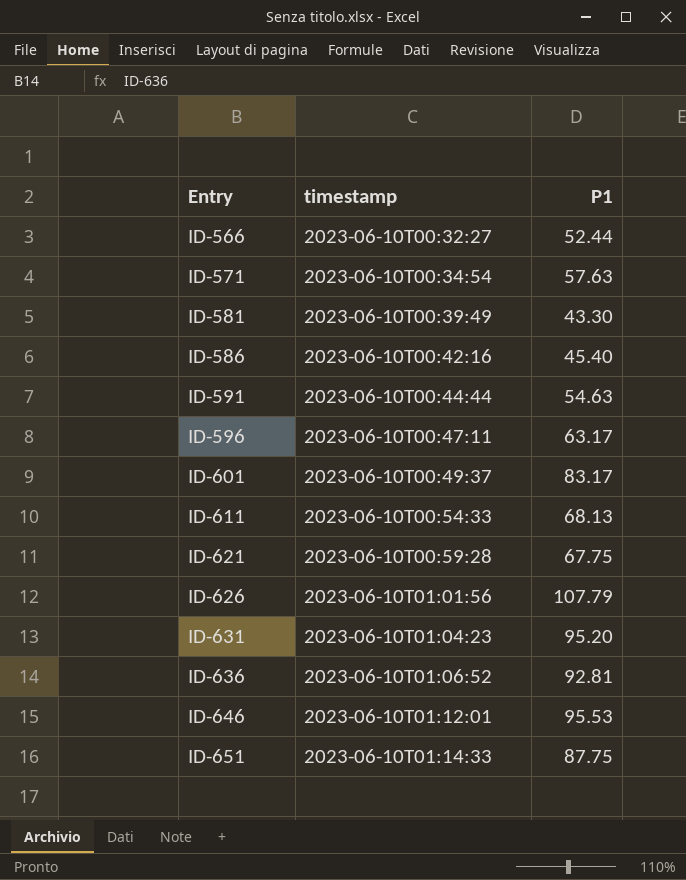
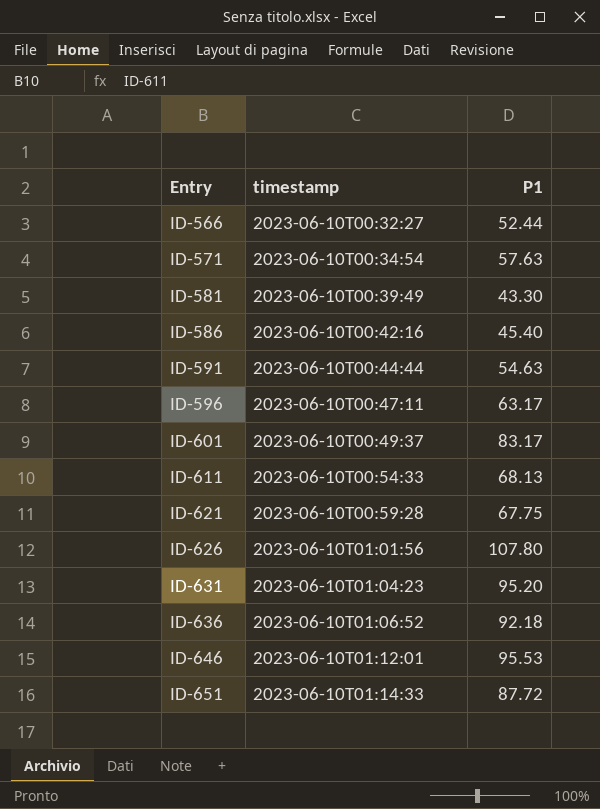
ID-626 | P1: 107.79 -> 107.80
ID-636 | P1: 92.81 -> 92.18
ID-651 | P1: 87.75 -> 87.72

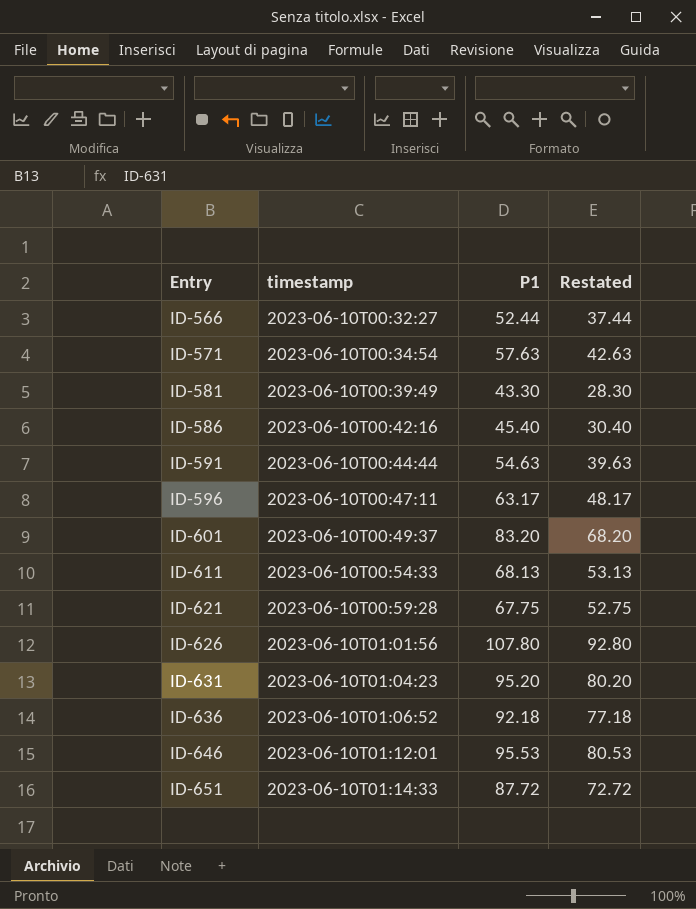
column Restated | formula: none -> [P1] - 15
ID-601 | P1: 83.17 -> 83.20

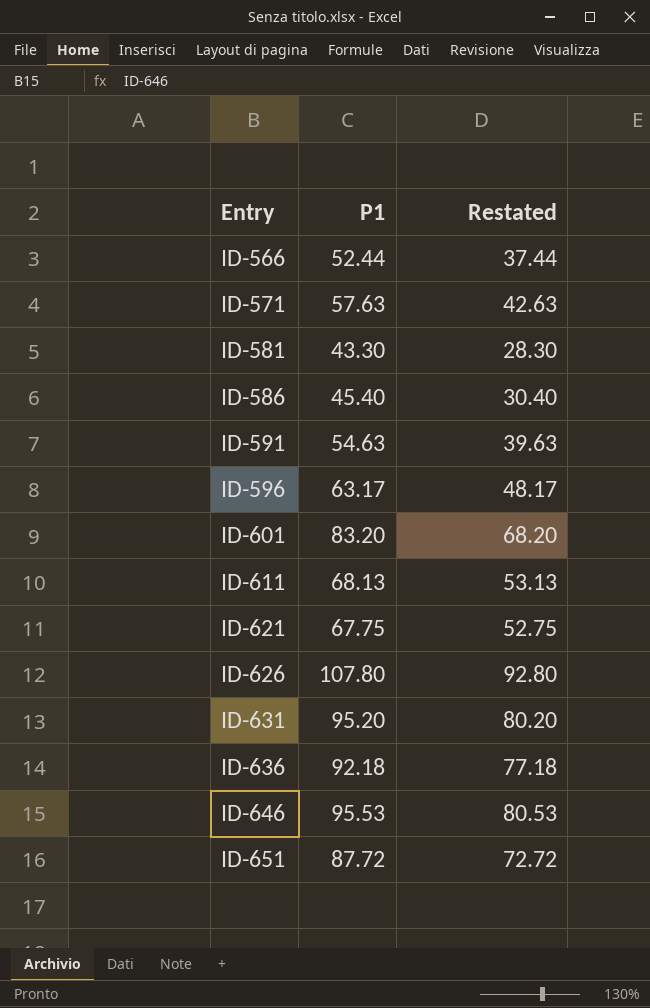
column timestamp | position: 2 -> none

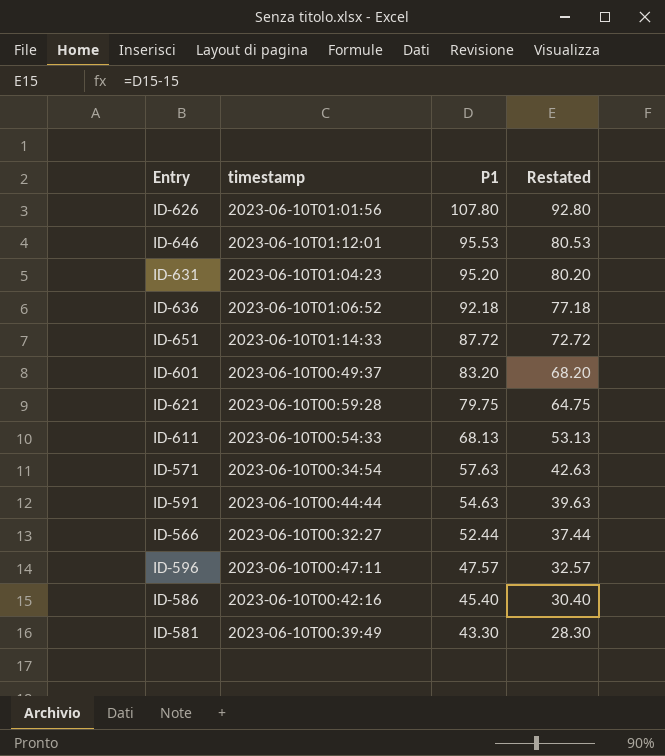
row order: Entry ascending -> P1 descending
column timestamp | position: none -> 2
ID-621 | P1: 67.75 -> 79.75
ID-621 | Restated: 52.75 -> 64.75
ID-596 | P1: 63.17 -> 47.57
ID-596 | Restated: 48.17 -> 32.57

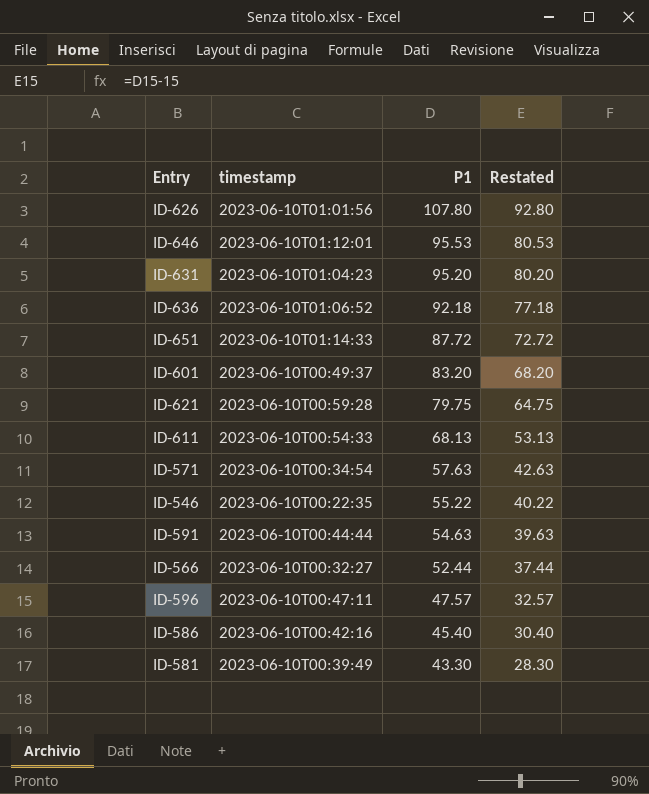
row ID-546: none -> 2023-06-10T00:22:35 | 55.22 | 40.22

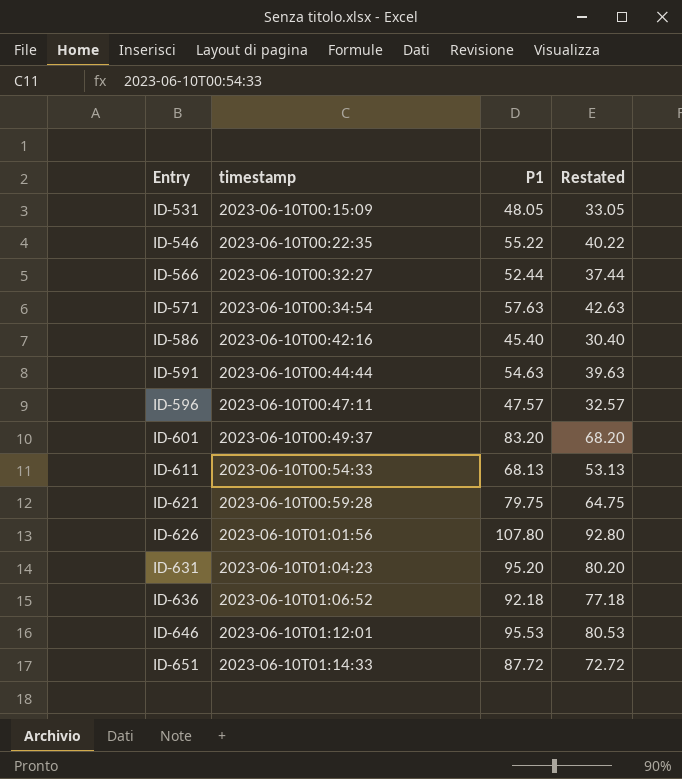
row order: P1 descending -> Entry ascending
row ID-581: 2023-06-10T00:39:49 | 43.30 | 28.30 -> none
row ID-531: none -> 2023-06-10T00:15:09 | 48.05 | 33.05

